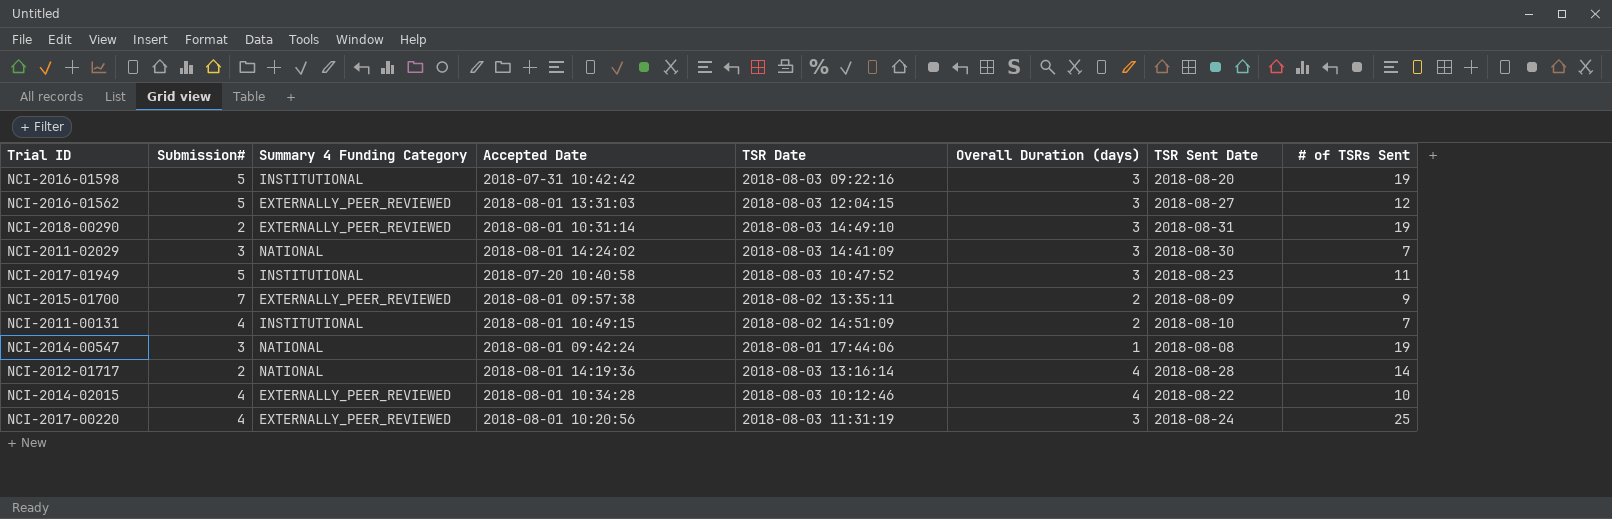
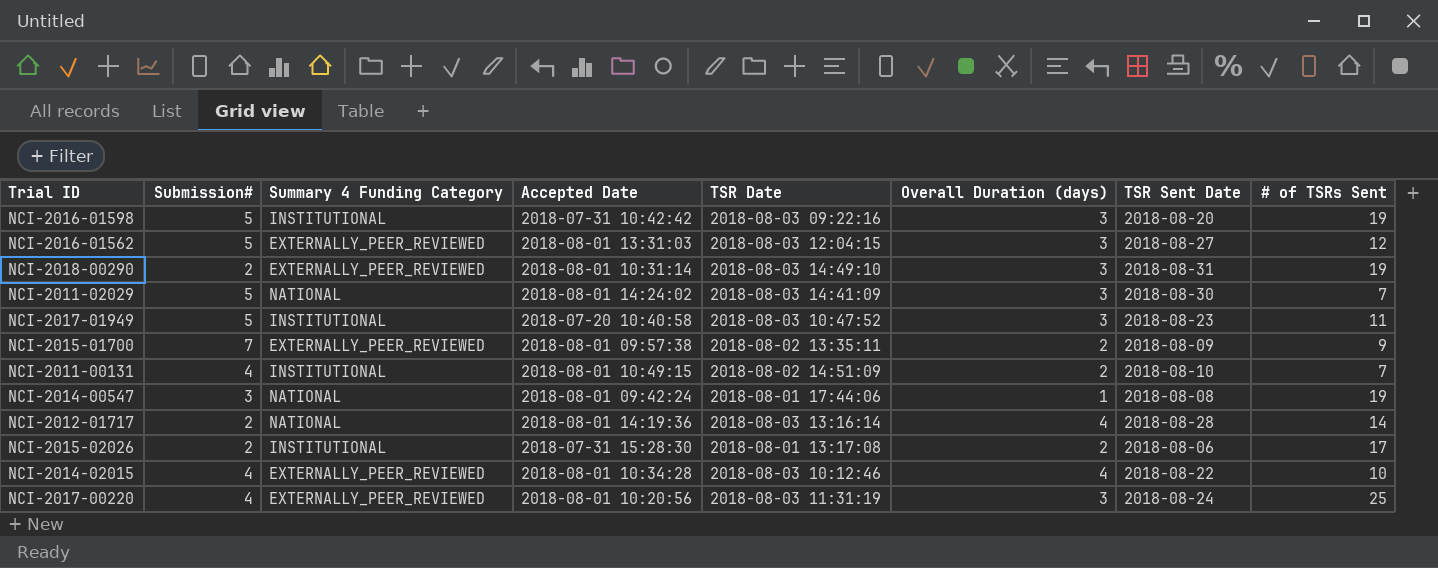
NCI-2011-02029 | Submission#: 3 -> 5
row NCI-2015-02026: none -> 2 | INSTITUTIONAL | 2018-07-31 15:28:30 | 2018-08-01 13:17:08 | 2 | 2018-08-06 | 17

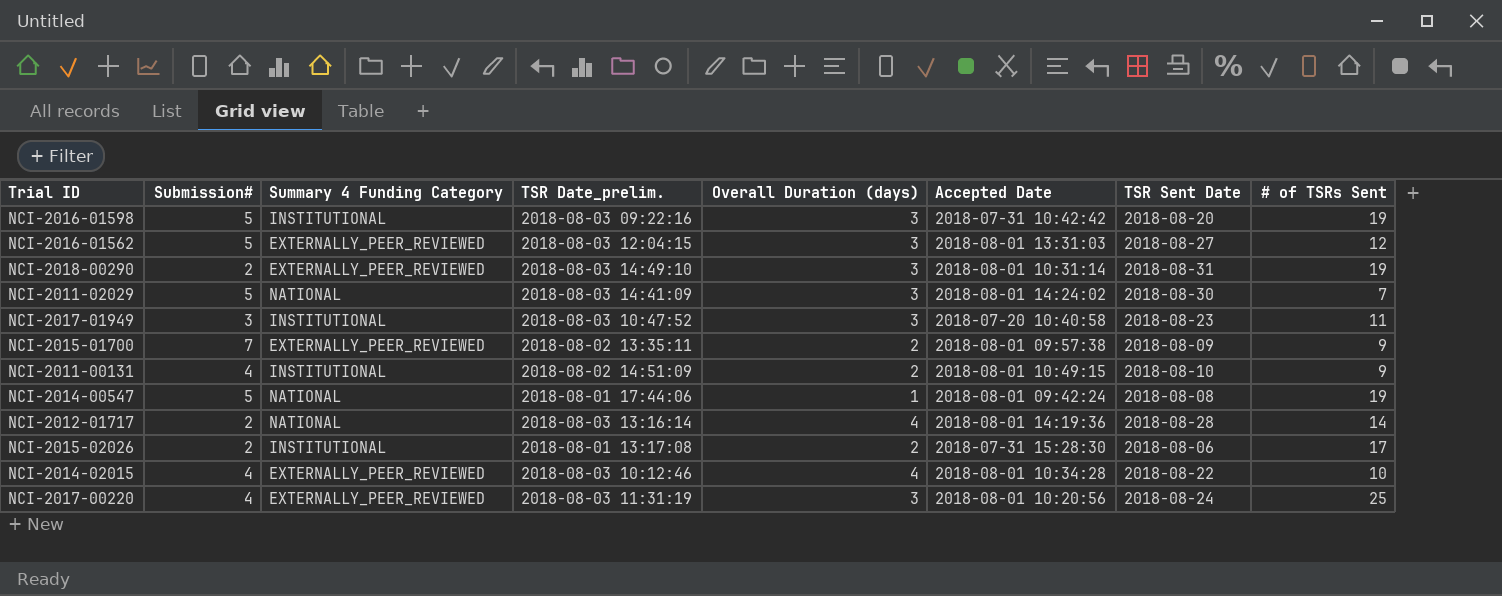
column name: TSR Date -> TSR Date_prelim.
column Accepted Date | position: 4 -> 6
NCI-2017-01949 | Submission#: 5 -> 3
NCI-2011-00131 | # of TSRs Sent: 7 -> 9
NCI-2014-00547 | Submission#: 3 -> 5

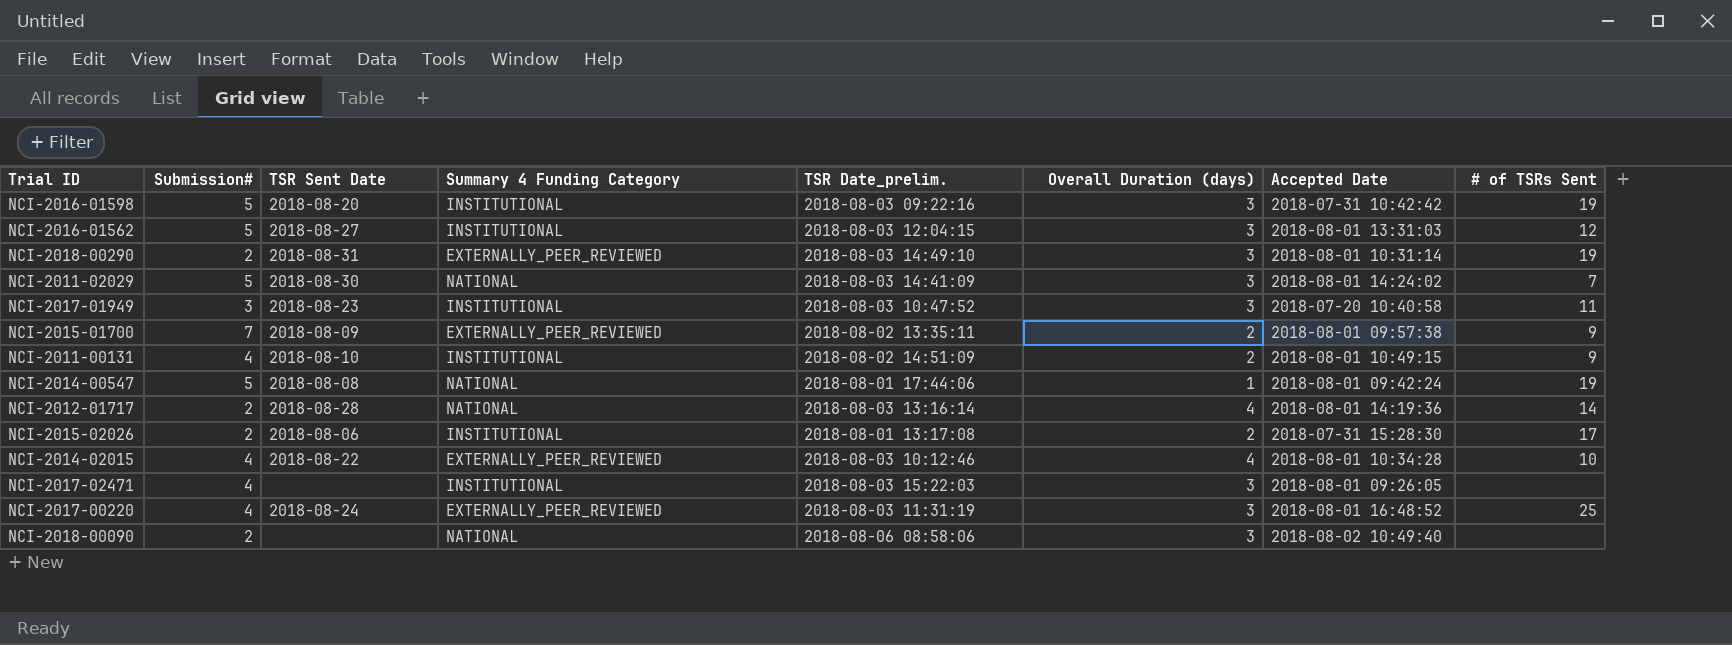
column TSR Sent Date | position: 7 -> 3
NCI-2016-01562 | Summary 4 Funding Category: EXTERNALLY_PEER_REVIEWED -> INSTITUTIONAL
row NCI-2017-02471: none -> 4 | none | INSTITUTIONAL | 2018-08-03 15:22:03 | 3 | 2018-08-01 09:26:05 | none
NCI-2017-00220 | Accepted Date: 2018-08-01 10:20:56 -> 2018-08-01 16:48:52
row NCI-2018-00090: none -> 2 | none | NATIONAL | 2018-08-06 08:58:06 | 3 | 2018-08-02 10:49:40 | none

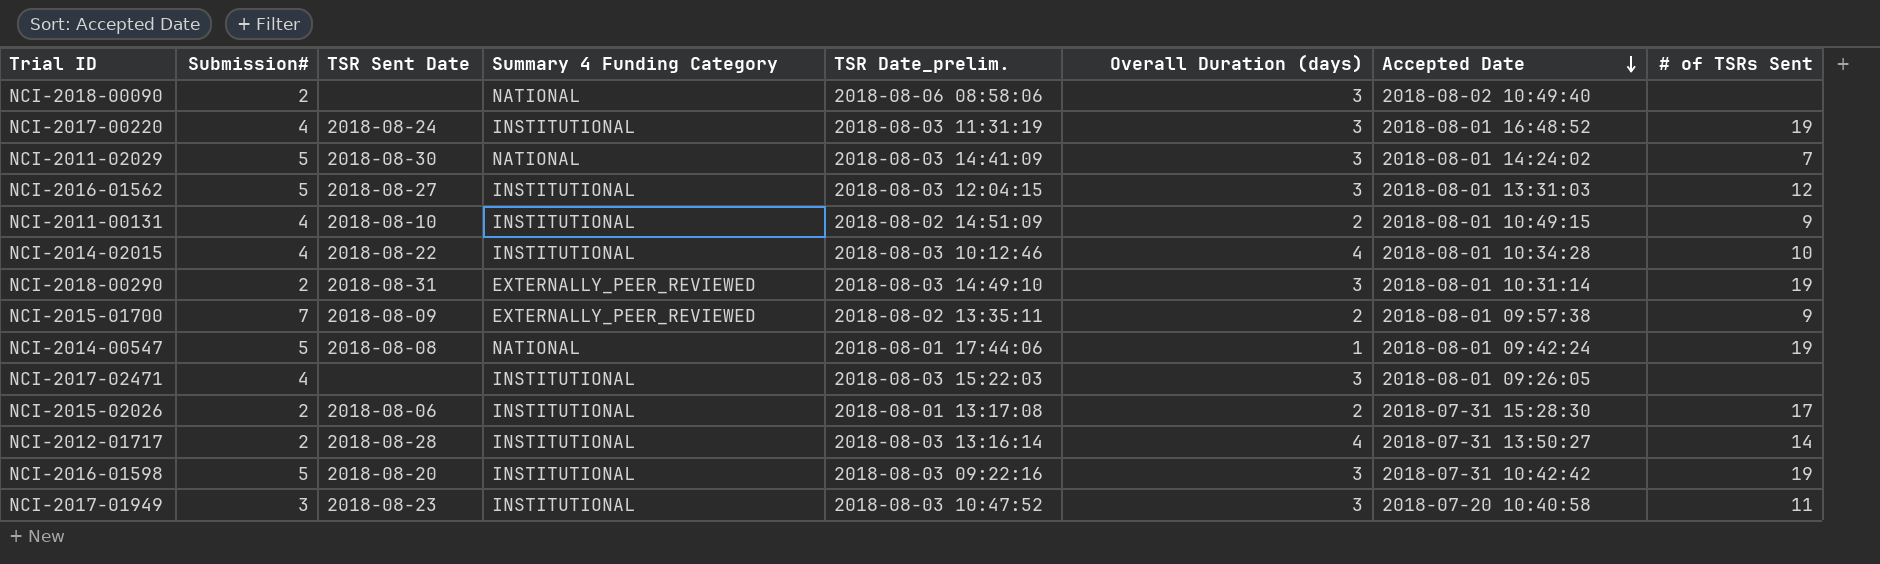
row order: none -> Accepted Date descending
NCI-2017-00220 | Summary 4 Funding Category: EXTERNALLY_PEER_REVIEWED -> INSTITUTIONAL
NCI-2017-00220 | # of TSRs Sent: 25 -> 19
NCI-2014-02015 | Summary 4 Funding Category: EXTERNALLY_PEER_REVIEWED -> INSTITUTIONAL
NCI-2012-01717 | Summary 4 Funding Category: NATIONAL -> INSTITUTIONAL
NCI-2012-01717 | Accepted Date: 2018-08-01 14:19:36 -> 2018-07-31 13:50:27

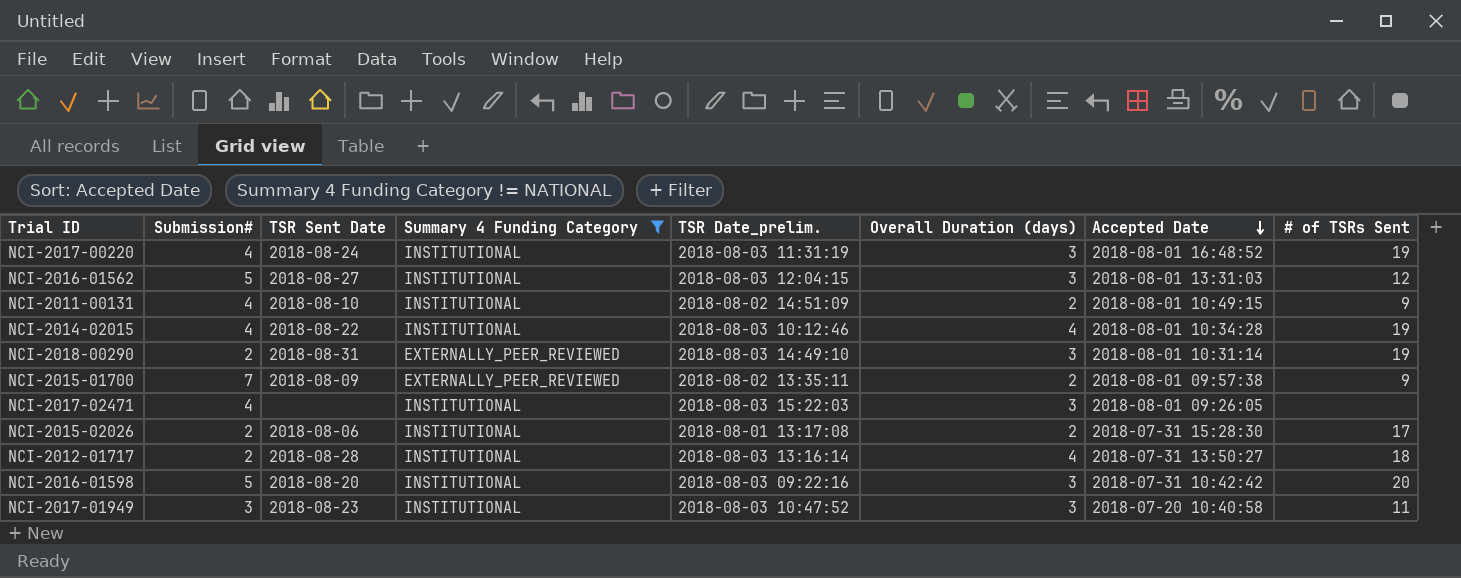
filter: none -> Summary 4 Funding Category != NATIONAL
NCI-2014-02015 | # of TSRs Sent: 10 -> 19
NCI-2012-01717 | # of TSRs Sent: 14 -> 18
NCI-2016-01598 | # of TSRs Sent: 19 -> 20

